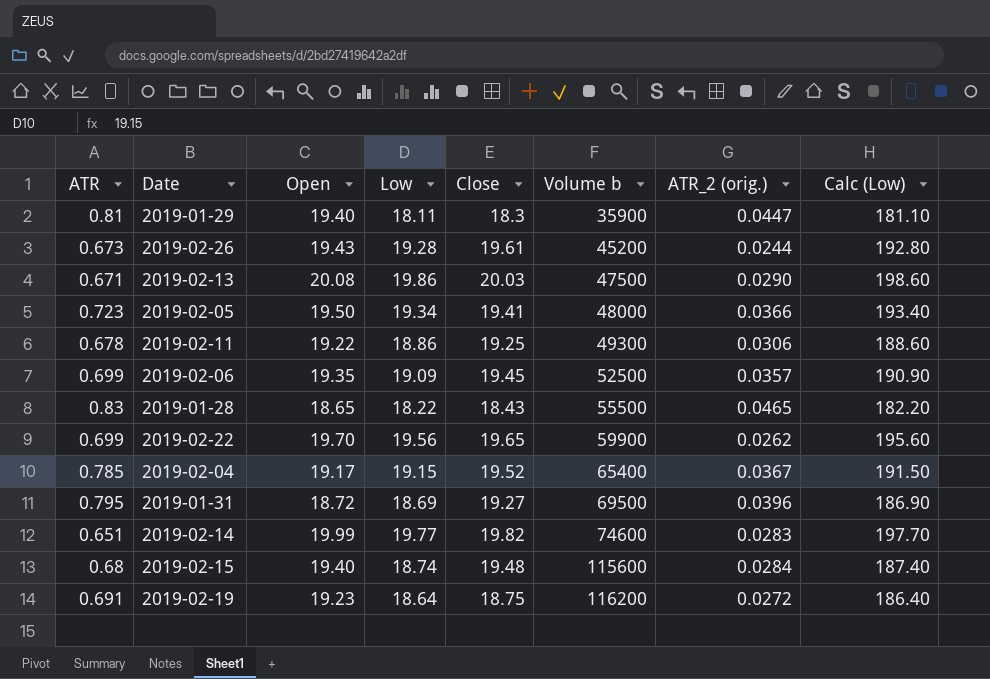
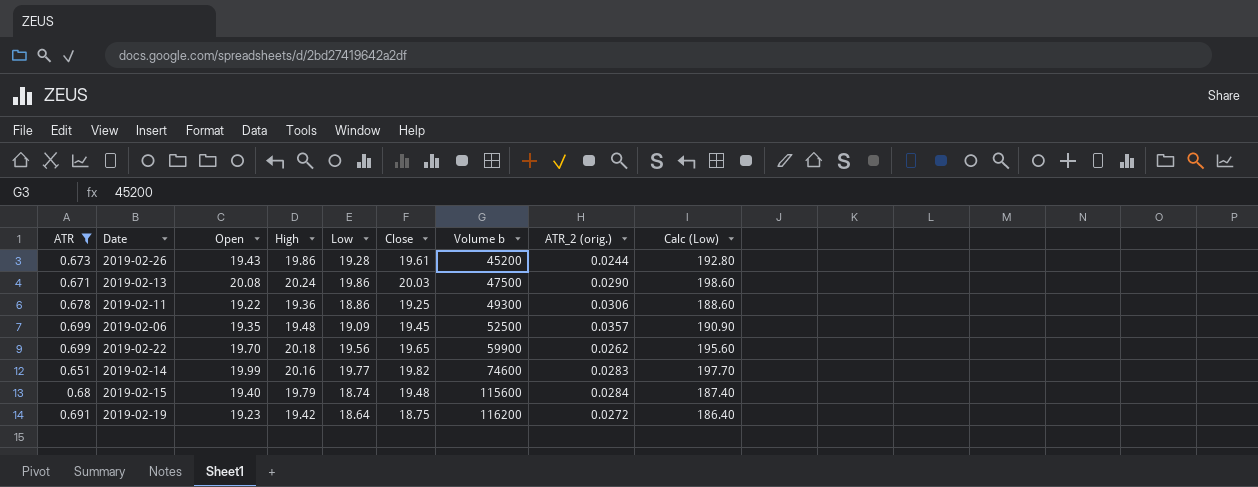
filter: none -> ATR <= 0.699
column High | position: none -> 4

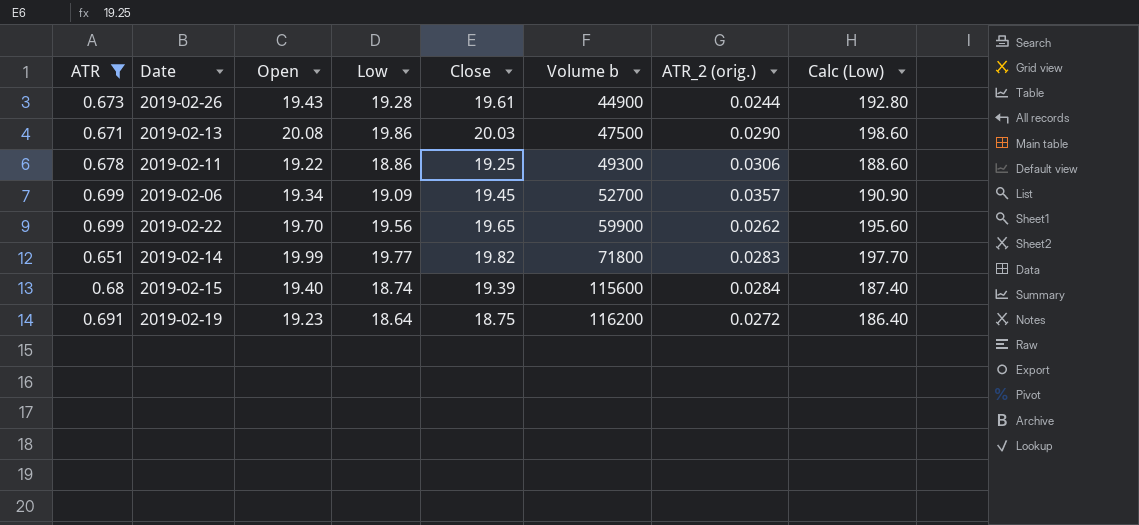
column High | position: 4 -> none
2019-02-26 | Volume b: 45200 -> 44900
2019-02-06 | Open: 19.35 -> 19.34
2019-02-06 | Volume b: 52500 -> 52700
2019-02-14 | Volume b: 74600 -> 71800
2019-02-15 | Close: 19.48 -> 19.39

